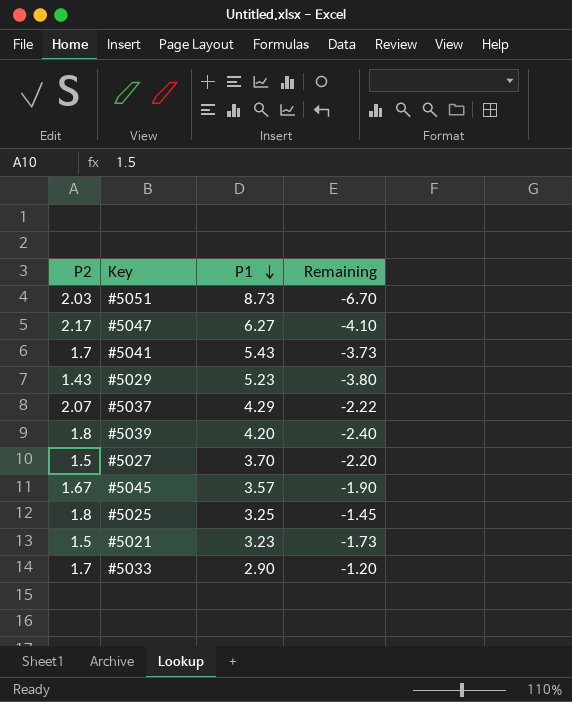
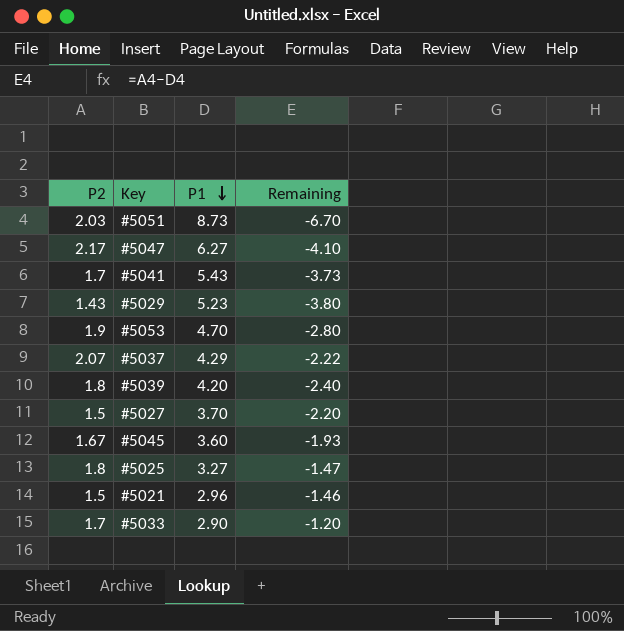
row #5053: none -> 1.9 | 4.70 | -2.80
#5045 | P1: 3.57 -> 3.60
#5045 | Remaining: -1.90 -> -1.93
#5025 | P1: 3.25 -> 3.27
#5025 | Remaining: -1.45 -> -1.47
#5021 | P1: 3.23 -> 2.96
#5021 | Remaining: -1.73 -> -1.46

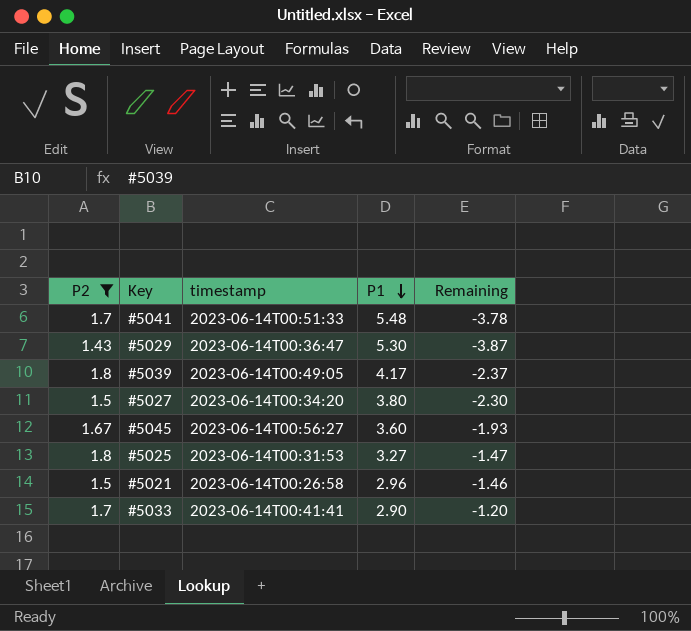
filter: none -> P2 <= 1.8
column timestamp | position: none -> 3
#5041 | P1: 5.43 -> 5.48
#5041 | Remaining: -3.73 -> -3.78
#5029 | P1: 5.23 -> 5.30
#5029 | Remaining: -3.80 -> -3.87
#5039 | P1: 4.20 -> 4.17
#5039 | Remaining: -2.40 -> -2.37
#5027 | P1: 3.70 -> 3.80
#5027 | Remaining: -2.20 -> -2.30

